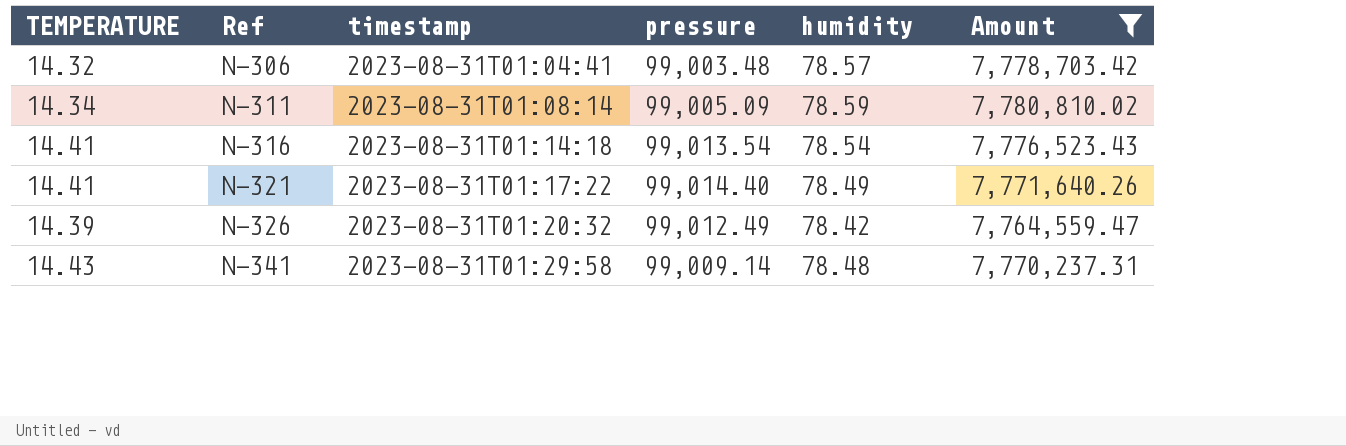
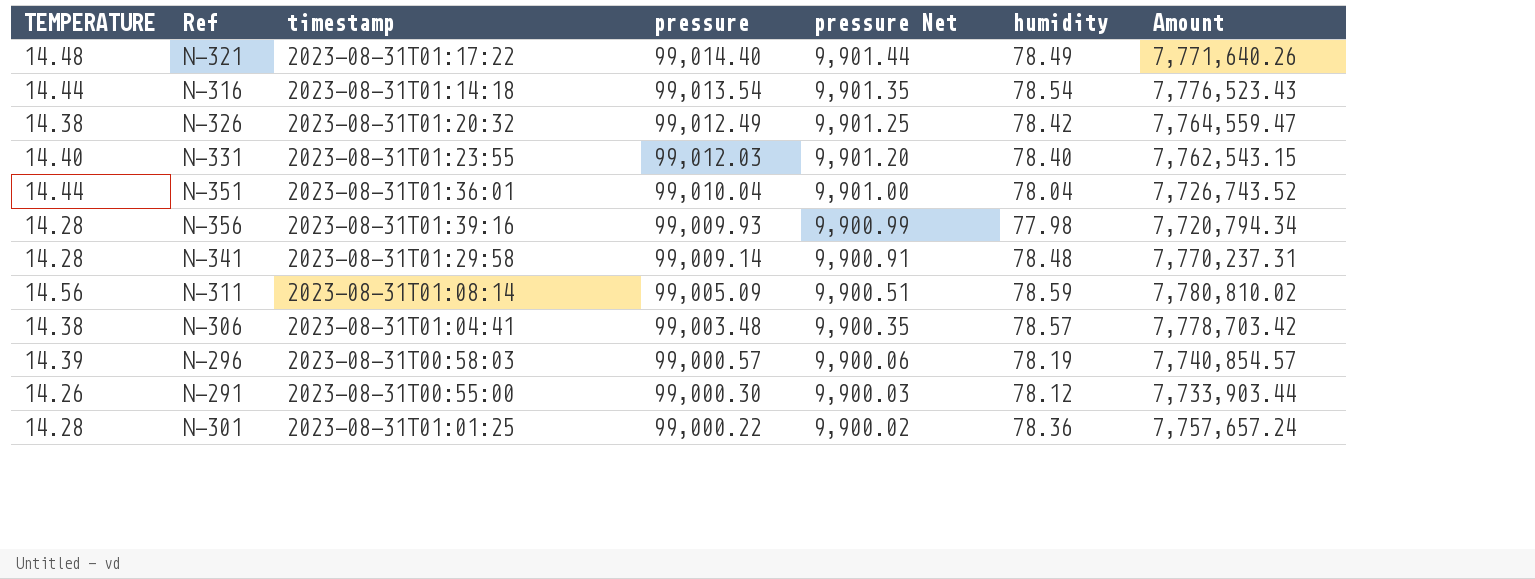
filter: Amount >= 7,764,559.47 -> none
row order: Ref ascending -> pressure descending
column pressure Net | formula: none -> [pressure] * 0.1
N-321 | TEMPERATURE: 14.41 -> 14.48
N-316 | TEMPERATURE: 14.41 -> 14.44
N-326 | TEMPERATURE: 14.39 -> 14.38
N-341 | TEMPERATURE: 14.43 -> 14.28
N-311 | TEMPERATURE: 14.34 -> 14.56
N-306 | TEMPERATURE: 14.32 -> 14.38

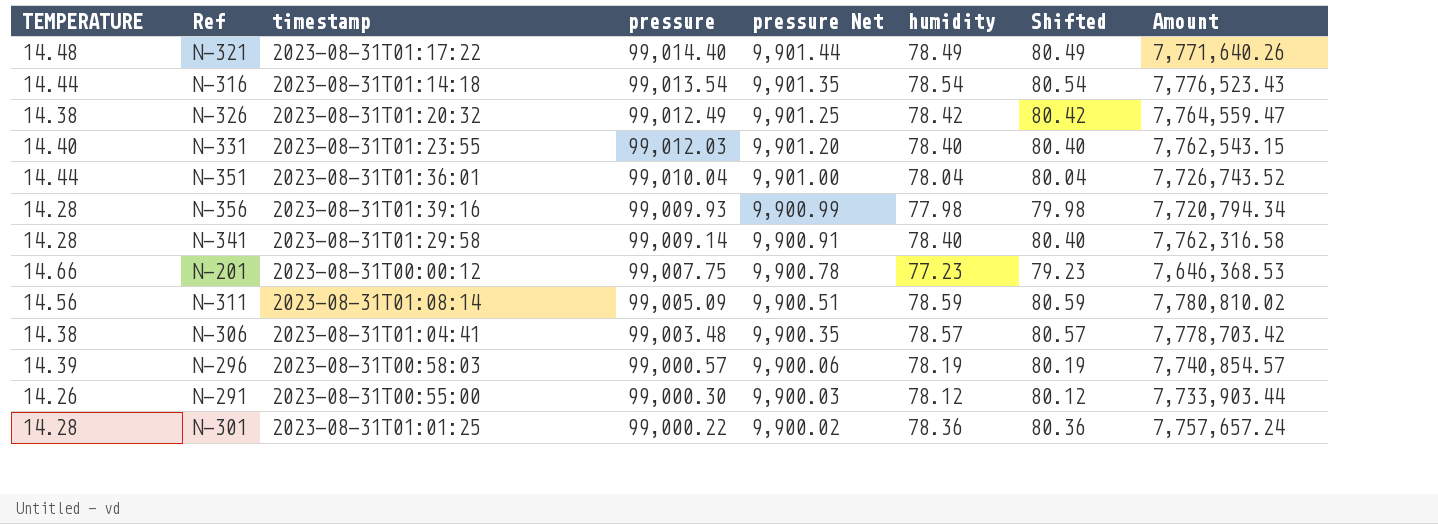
column Shifted | formula: none -> [humidity] + 2
N-341 | humidity: 78.48 -> 78.40
N-341 | Amount: 7,770,237.31 -> 7,762,316.58
row N-201: none -> 14.66 | 2023-08-31T00:00:12 | 99,007.75 | 9,900.78 | 77.23 | 79.23 | 7,646,368.53

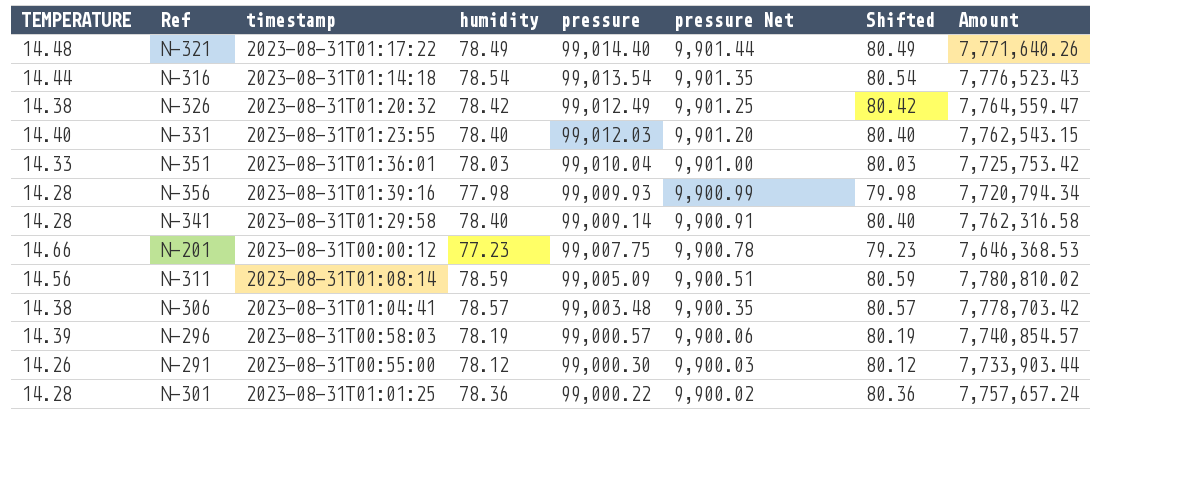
column humidity | position: 6 -> 4
N-351 | TEMPERATURE: 14.44 -> 14.33
N-351 | humidity: 78.04 -> 78.03
N-351 | Shifted: 80.04 -> 80.03
N-351 | Amount: 7,726,743.52 -> 7,725,753.42

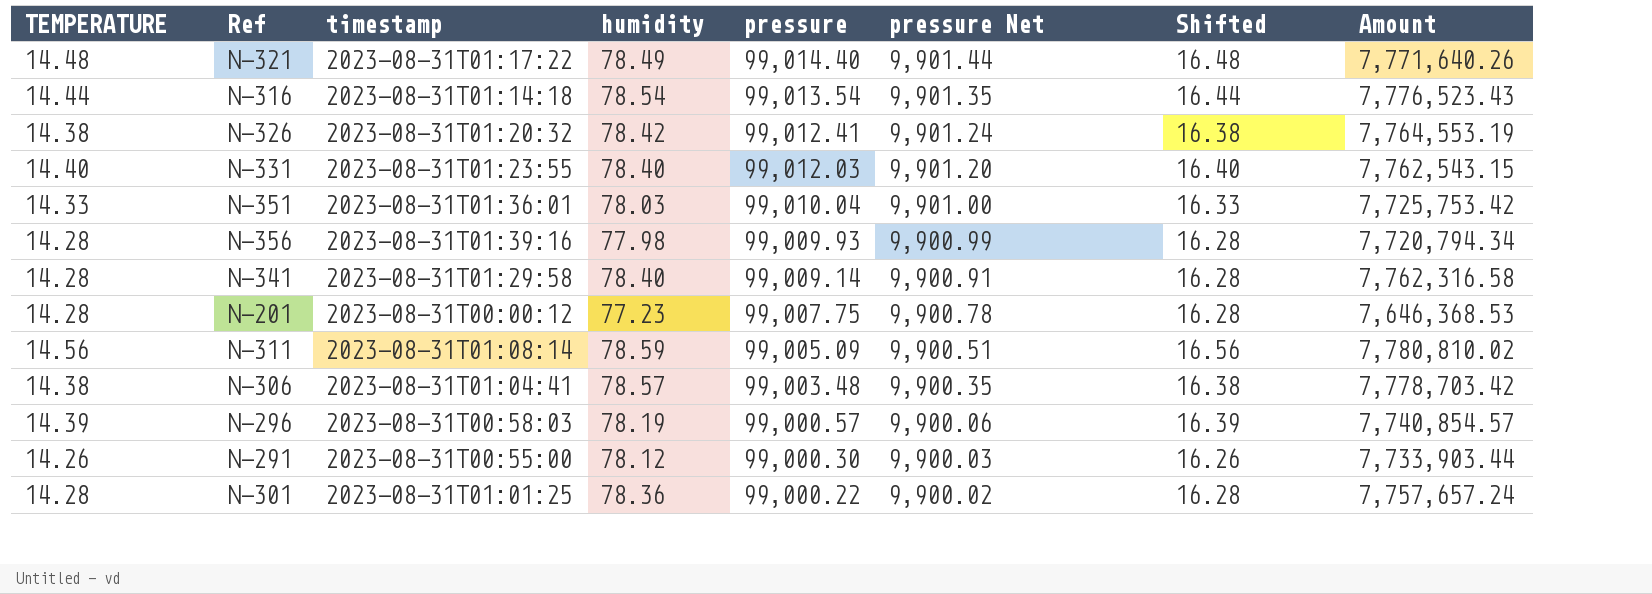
column Shifted | formula: [humidity] + 2 -> [TEMPERATURE] + 2
N-326 | pressure: 99,012.49 -> 99,012.41
N-326 | pressure Net: 9,901.25 -> 9,901.24
N-326 | Amount: 7,764,559.47 -> 7,764,553.19
N-201 | TEMPERATURE: 14.66 -> 14.28

